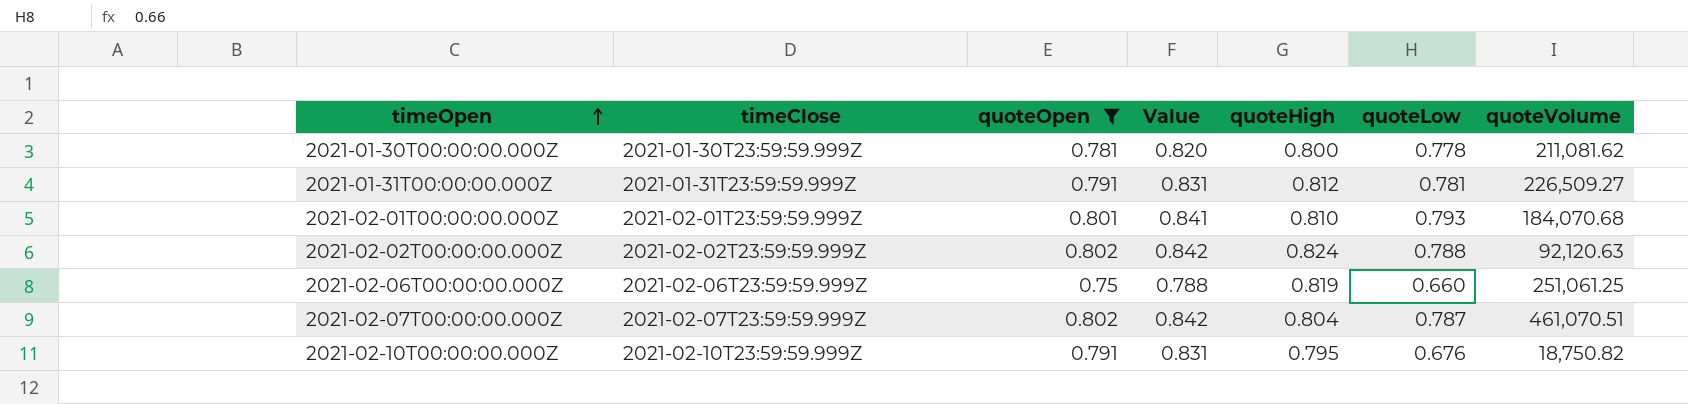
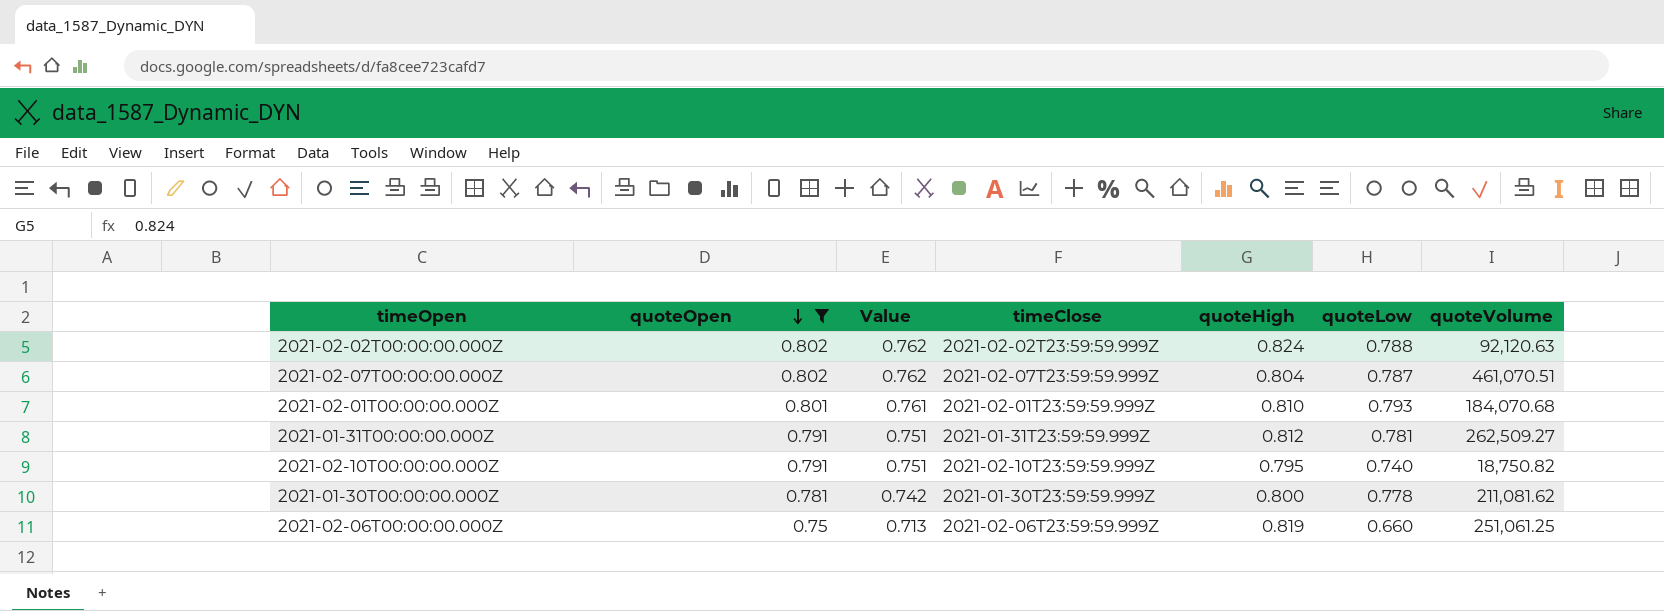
row order: timeOpen ascending -> quoteOpen descending
column Value | formula: [quoteOpen] * 1.05 -> [quoteOpen] * 0.95
column timeClose | position: 2 -> 4
2021-01-31T00:00:00.000Z | quoteVolume: 226,509.27 -> 262,509.27
2021-02-10T00:00:00.000Z | quoteLow: 0.676 -> 0.740

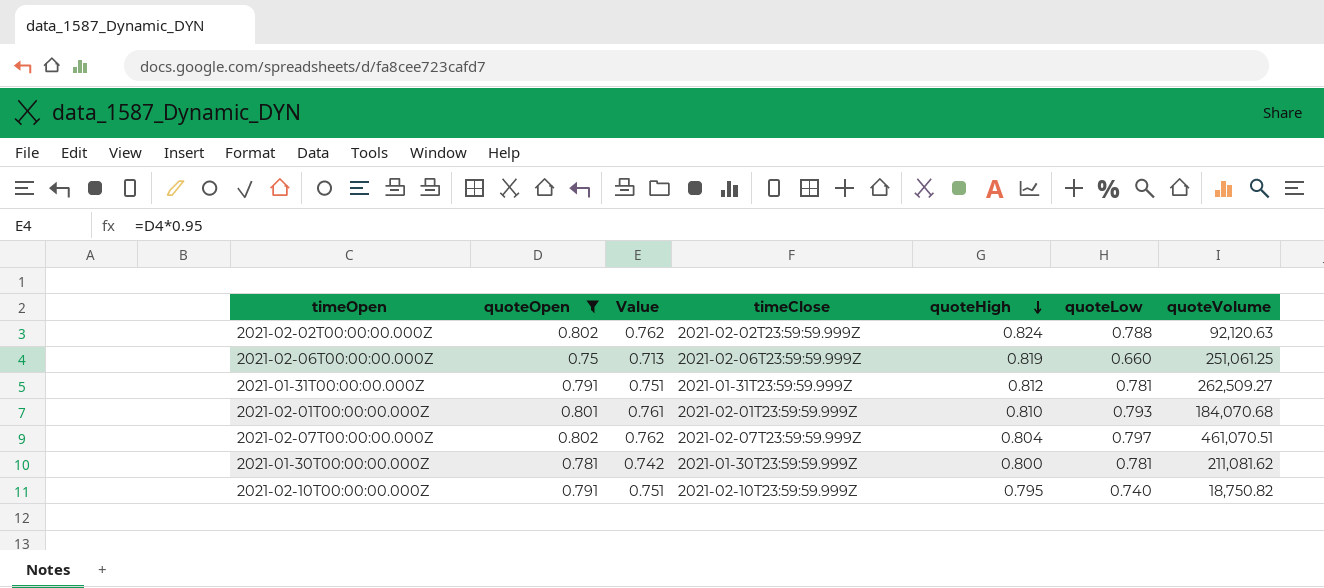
row order: quoteOpen descending -> quoteHigh descending
2021-02-07T00:00:00.000Z | quoteLow: 0.787 -> 0.797
2021-01-30T00:00:00.000Z | quoteLow: 0.778 -> 0.781

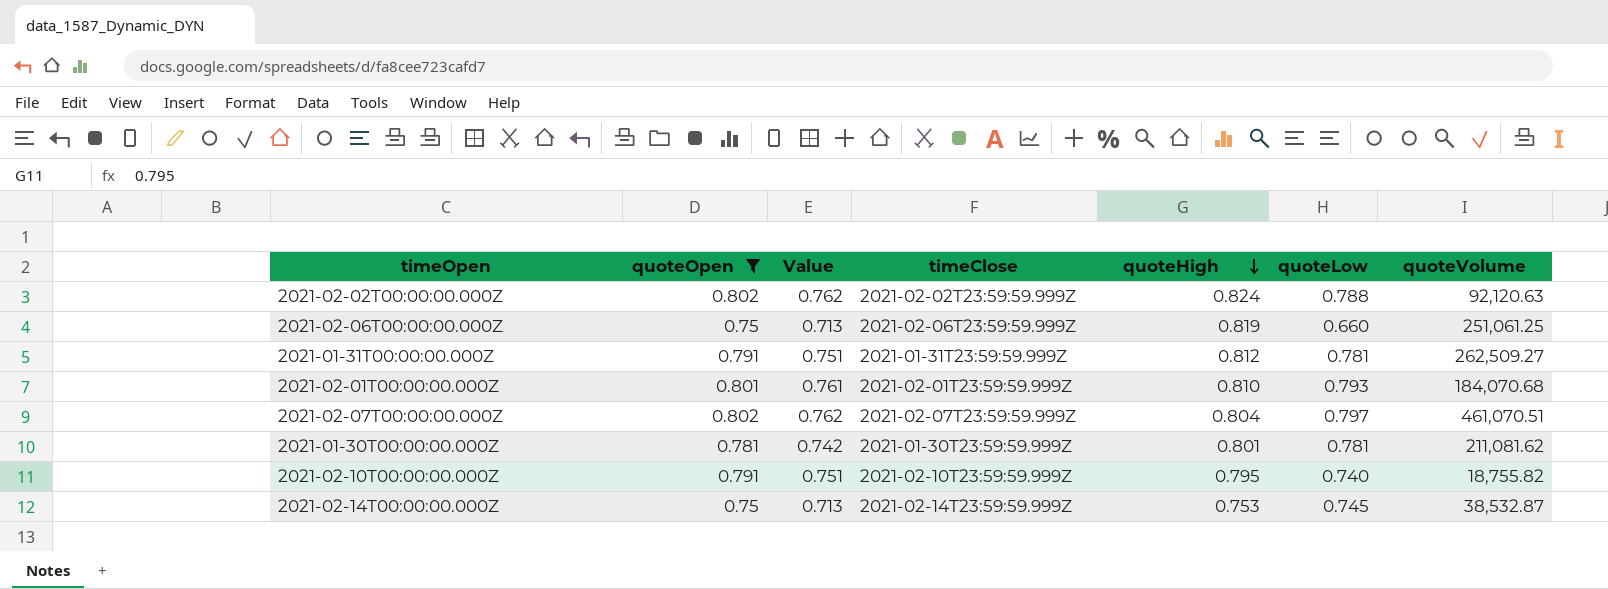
2021-01-30T00:00:00.000Z | quoteHigh: 0.800 -> 0.801
2021-02-10T00:00:00.000Z | quoteVolume: 18,750.82 -> 18,755.82
row 2021-02-14T00:00:00.000Z: none -> 0.75 | 0.713 | 2021-02-14T23:59:59.999Z | 0.753 | 0.745 | 38,532.87

